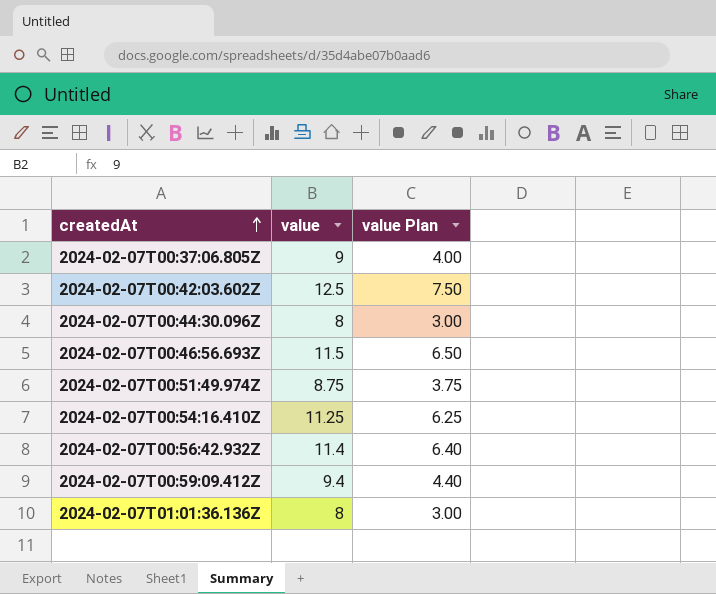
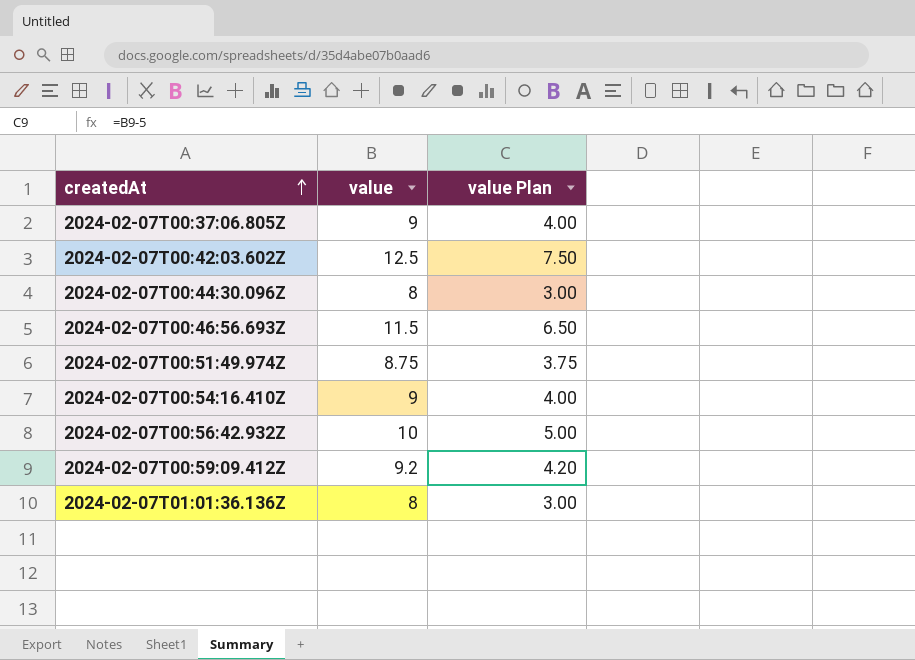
2024-02-07T00:54:16.410Z | value: 11.25 -> 9
2024-02-07T00:54:16.410Z | value Plan: 6.25 -> 4.00
2024-02-07T00:56:42.932Z | value: 11.4 -> 10
2024-02-07T00:56:42.932Z | value Plan: 6.40 -> 5.00
2024-02-07T00:59:09.412Z | value: 9.4 -> 9.2
2024-02-07T00:59:09.412Z | value Plan: 4.40 -> 4.20

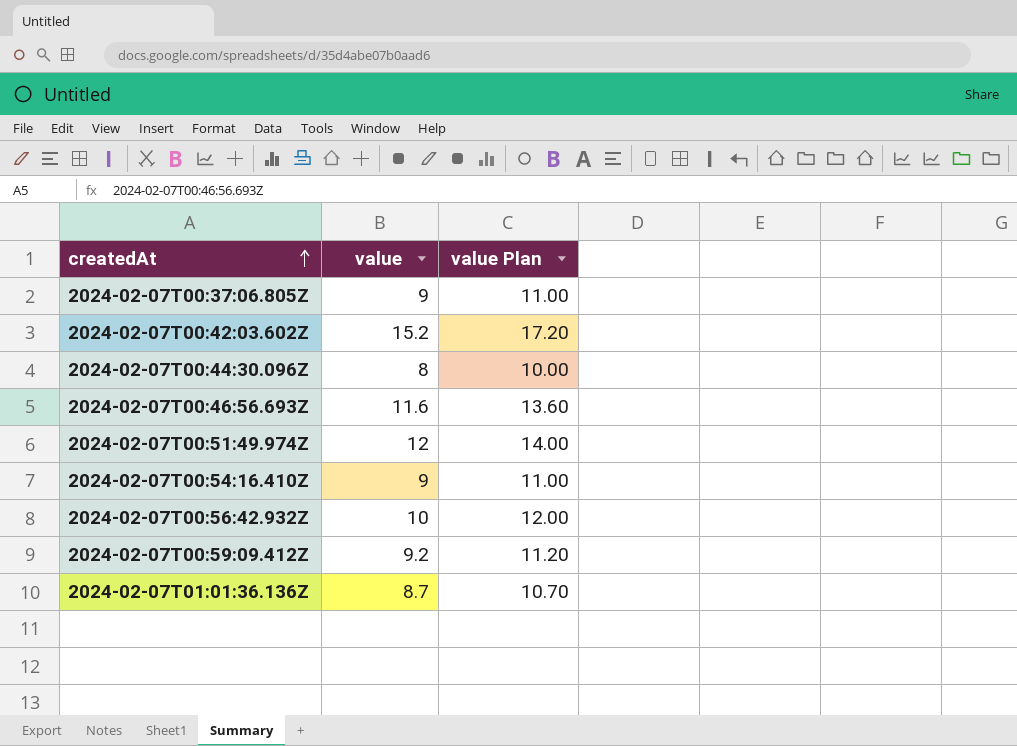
column value Plan | formula: [value] - 5 -> [value] + 2
2024-02-07T00:42:03.602Z | value: 12.5 -> 15.2
2024-02-07T00:46:56.693Z | value: 11.5 -> 11.6
2024-02-07T00:51:49.974Z | value: 8.75 -> 12
2024-02-07T01:01:36.136Z | value: 8 -> 8.7

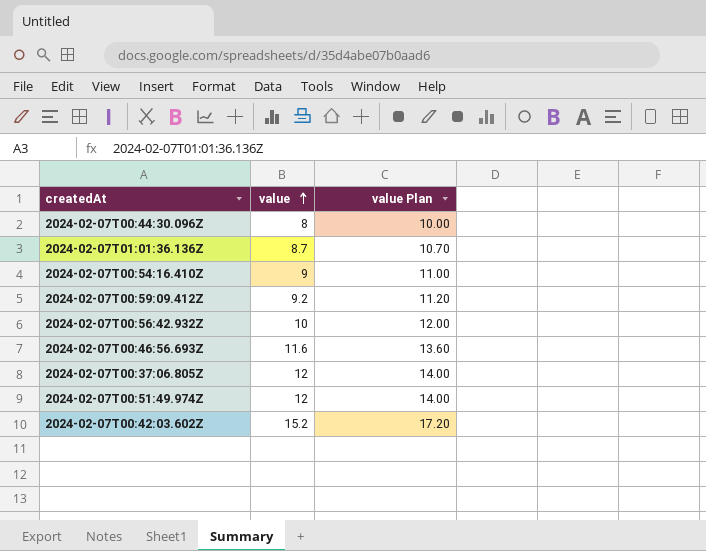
row order: createdAt ascending -> value ascending
2024-02-07T00:37:06.805Z | value: 9 -> 12
2024-02-07T00:37:06.805Z | value Plan: 11.00 -> 14.00

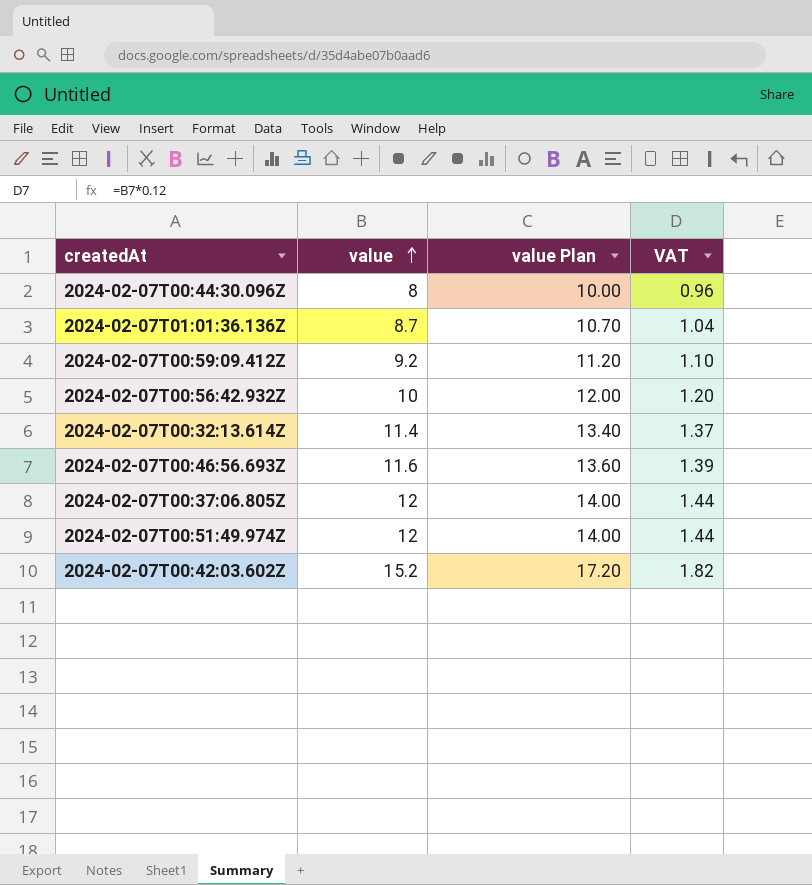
column VAT | formula: none -> [value] * 0.12
row 2024-02-07T00:54:16.410Z: 9 | 11.00 -> none
row 2024-02-07T00:32:13.614Z: none -> 11.4 | 13.40 | 1.37

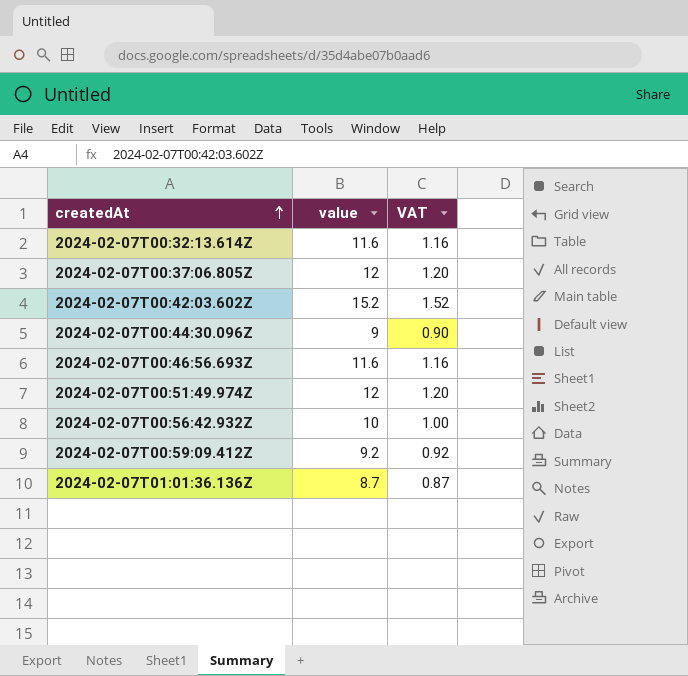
row order: value ascending -> createdAt ascending
column value Plan | formula: [value] + 2 -> none
column VAT | formula: [value] * 0.12 -> [value] * 0.1
2024-02-07T00:32:13.614Z | value: 11.4 -> 11.6
2024-02-07T00:44:30.096Z | value: 8 -> 9

